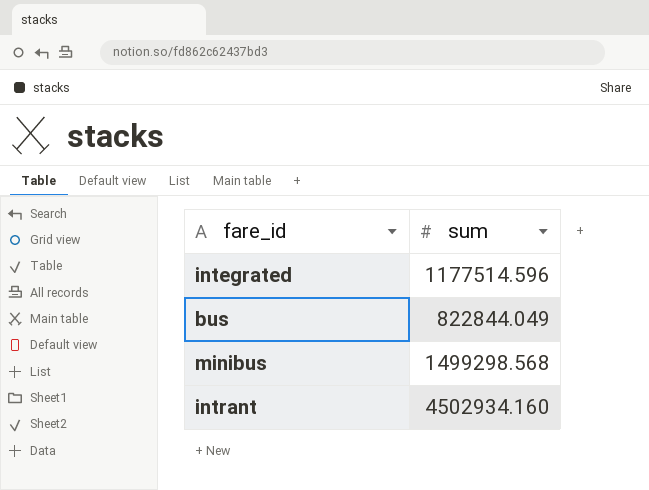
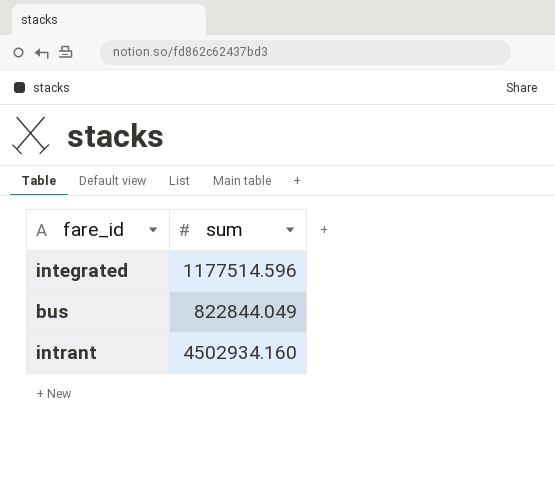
row minibus: 1499298.568 -> none

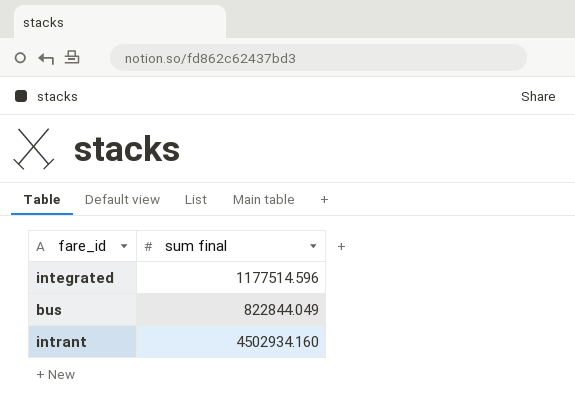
column name: sum -> sum final

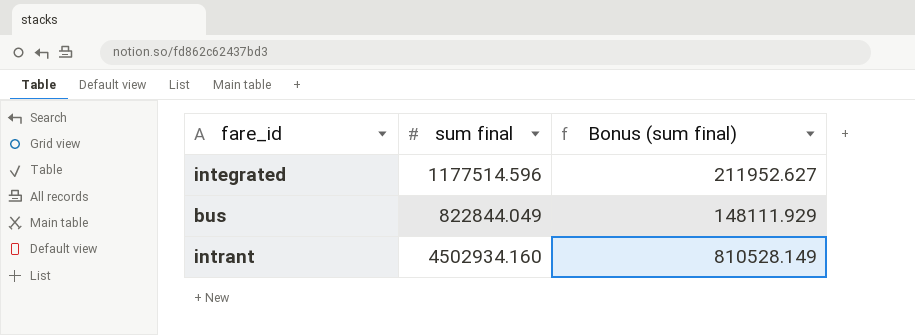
column Bonus (sum final) | formula: none -> [sum final] * 0.18

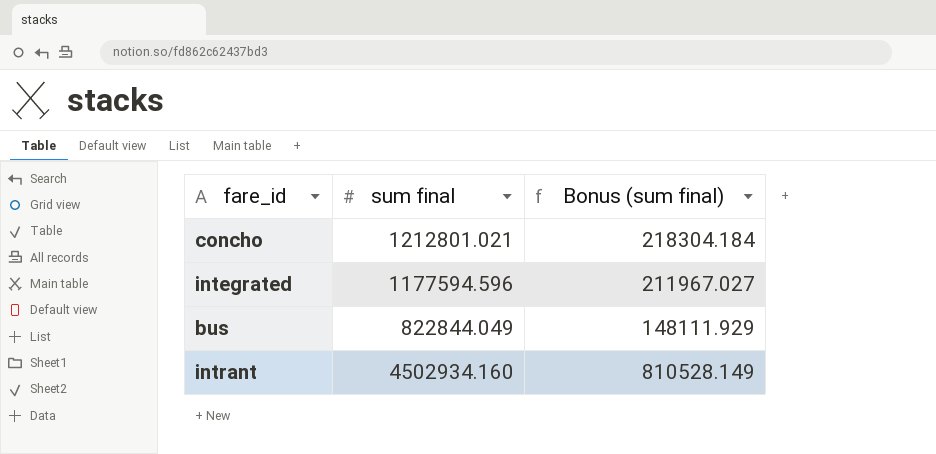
row concho: none -> 1212801.021 | 218304.184
integrated | sum final: 1177514.596 -> 1177594.596
integrated | Bonus (sum final): 211952.627 -> 211967.027

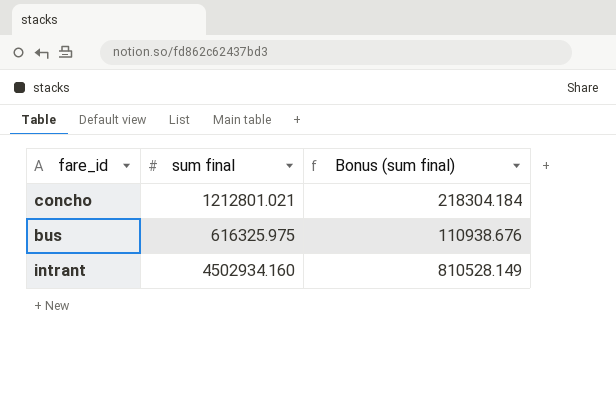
row integrated: 1177594.596 | 211967.027 -> none
bus | sum final: 822844.049 -> 616325.975
bus | Bonus (sum final): 148111.929 -> 110938.676

